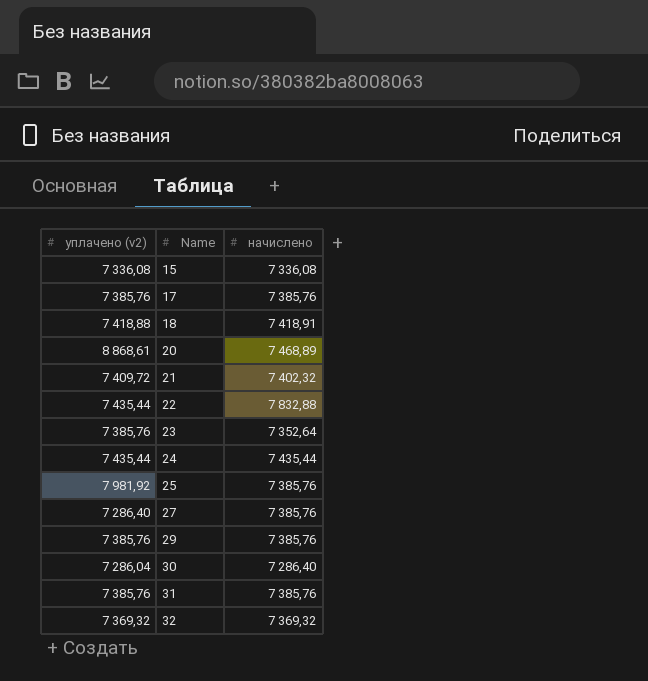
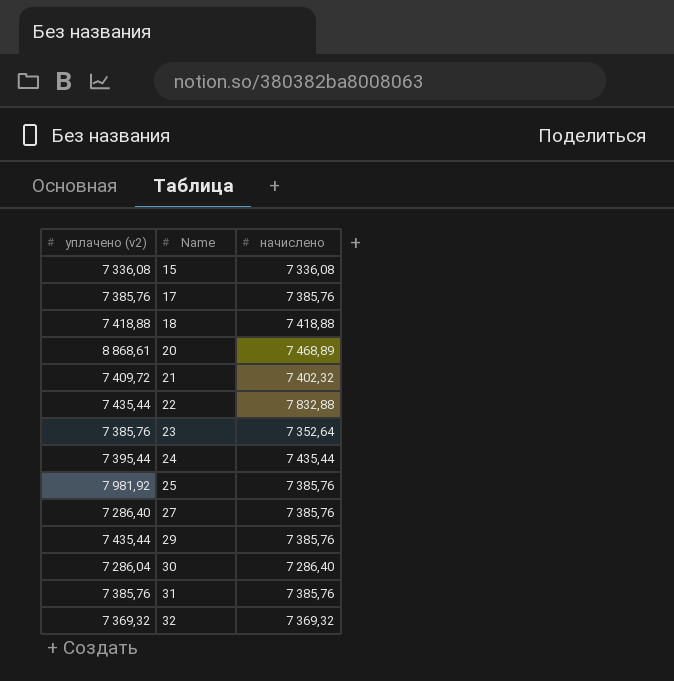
18 | начислено: 7 418,91 -> 7 418,88
24 | уплачено (v2): 7 435,44 -> 7 395,44
29 | уплачено (v2): 7 385,76 -> 7 435,44

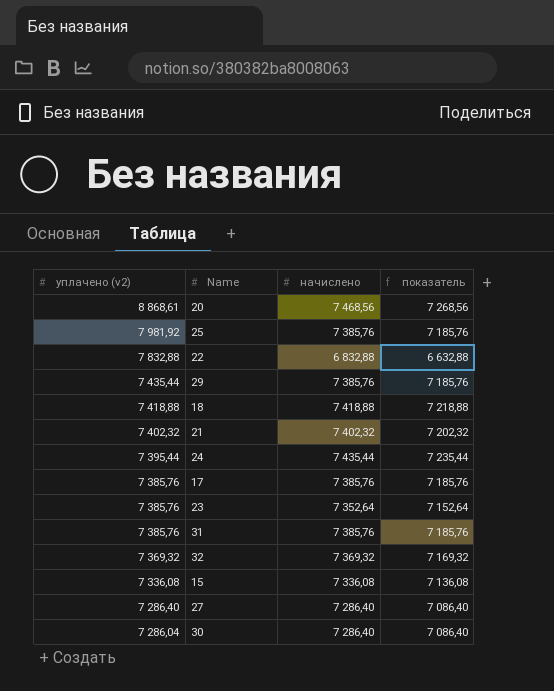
row order: Name ascending -> уплачено (v2) descending
column показатель | formula: none -> [начислено] - 200
20 | начислено: 7 468,89 -> 7 468,56
22 | уплачено (v2): 7 435,44 -> 7 832,88
22 | начислено: 7 832,88 -> 6 832,88
21 | уплачено (v2): 7 409,72 -> 7 402,32
27 | начислено: 7 385,76 -> 7 286,40

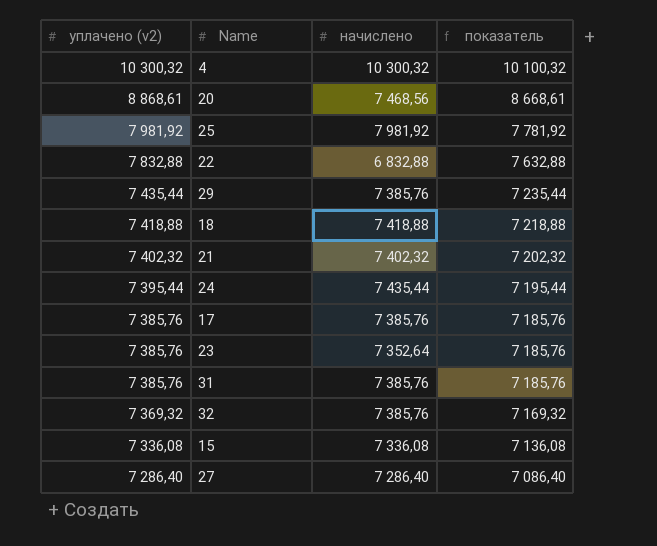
column показатель | formula: [начислено] - 200 -> [уплачено (v2)] - 200
row 30: 7 286,04 | 7 286,40 | 7 086,40 -> none
row 4: none -> 10 300,32 | 10 300,32 | 10 100,32
25 | начислено: 7 385,76 -> 7 981,92
32 | начислено: 7 369,32 -> 7 385,76

